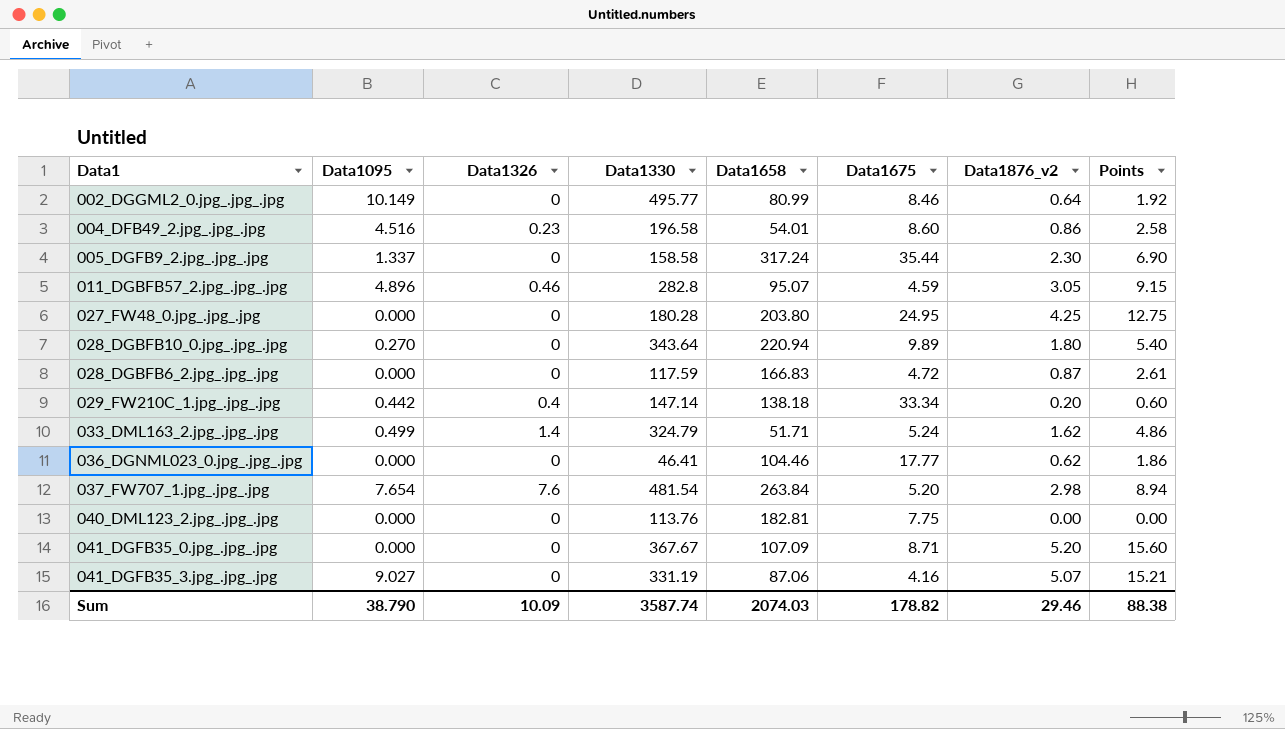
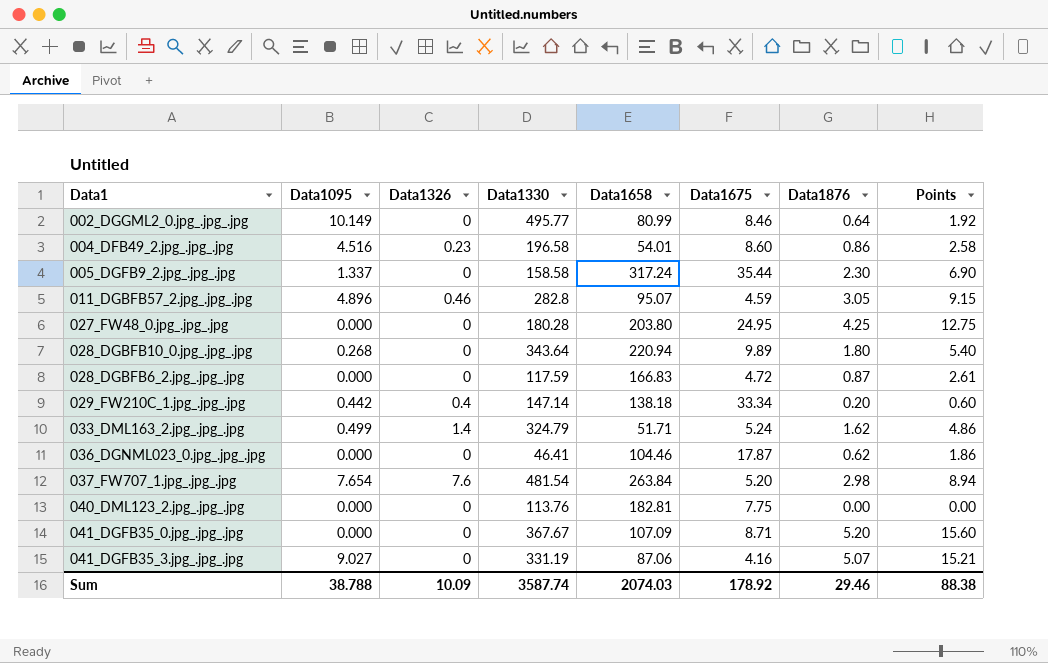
column name: Data1876_v2 -> Data1876
028_DGBFB10_0.jpg_.jpg_.jpg | Data1095: 0.270 -> 0.268
036_DGNML023_0.jpg_.jpg_.jpg | Data1675: 17.77 -> 17.87
Sum | Data1095: 38.790 -> 38.788
Sum | Data1675: 178.82 -> 178.92

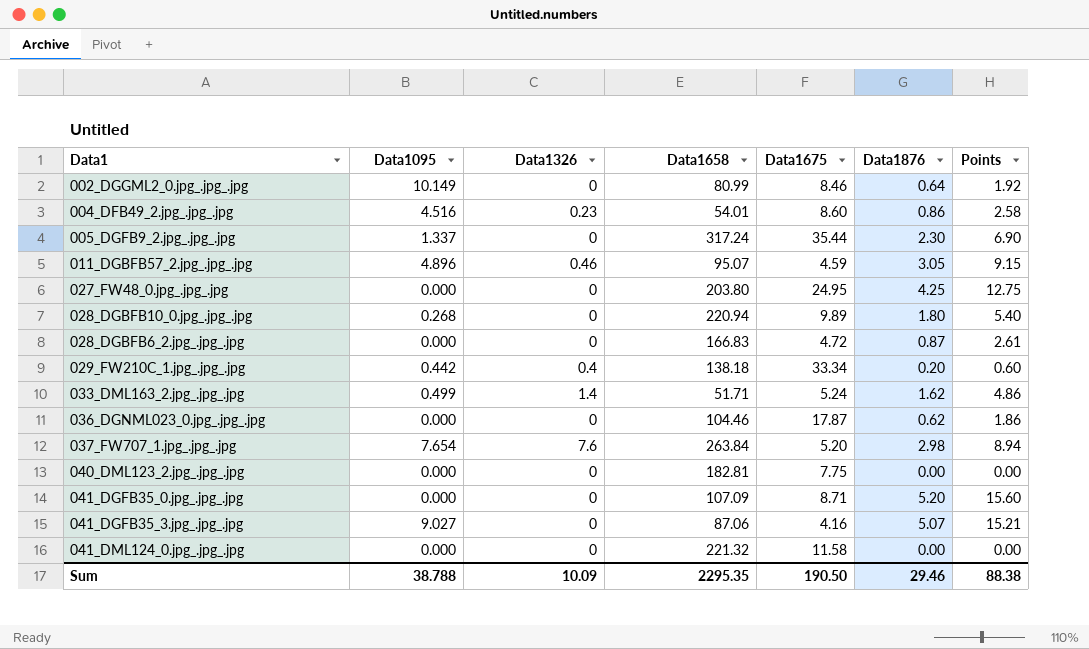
column Data1330 | position: 4 -> none
row 041_DML124_0.jpg_.jpg_.jpg: none -> 0.000 | 0 | 221.32 | 11.58 | 0.00 | 0.00
Sum | Data1658: 2074.03 -> 2295.35
Sum | Data1675: 178.92 -> 190.50

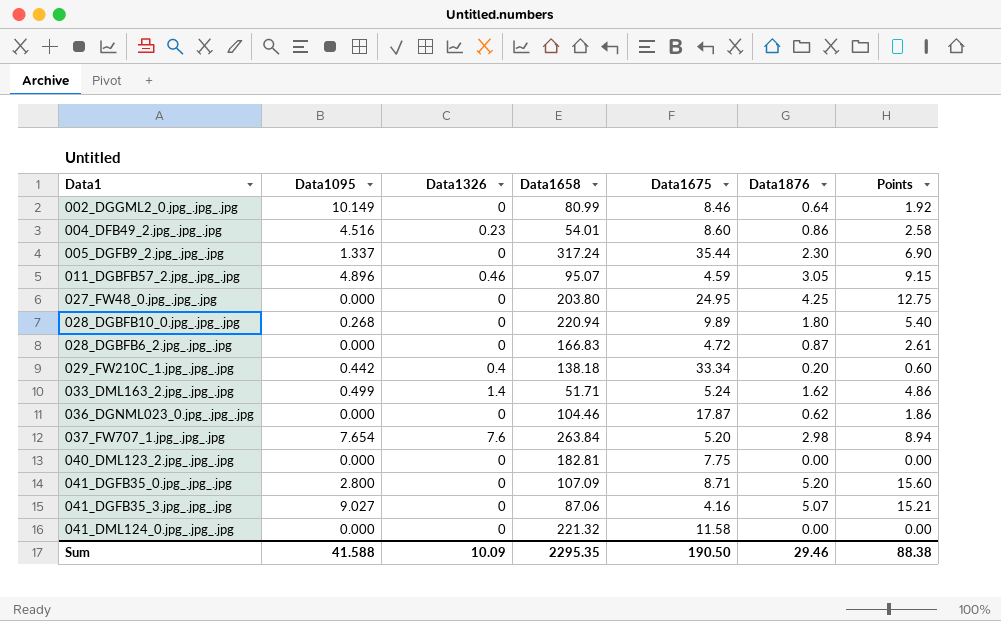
041_DGFB35_0.jpg_.jpg_.jpg | Data1095: 0.000 -> 2.800
Sum | Data1095: 38.788 -> 41.588

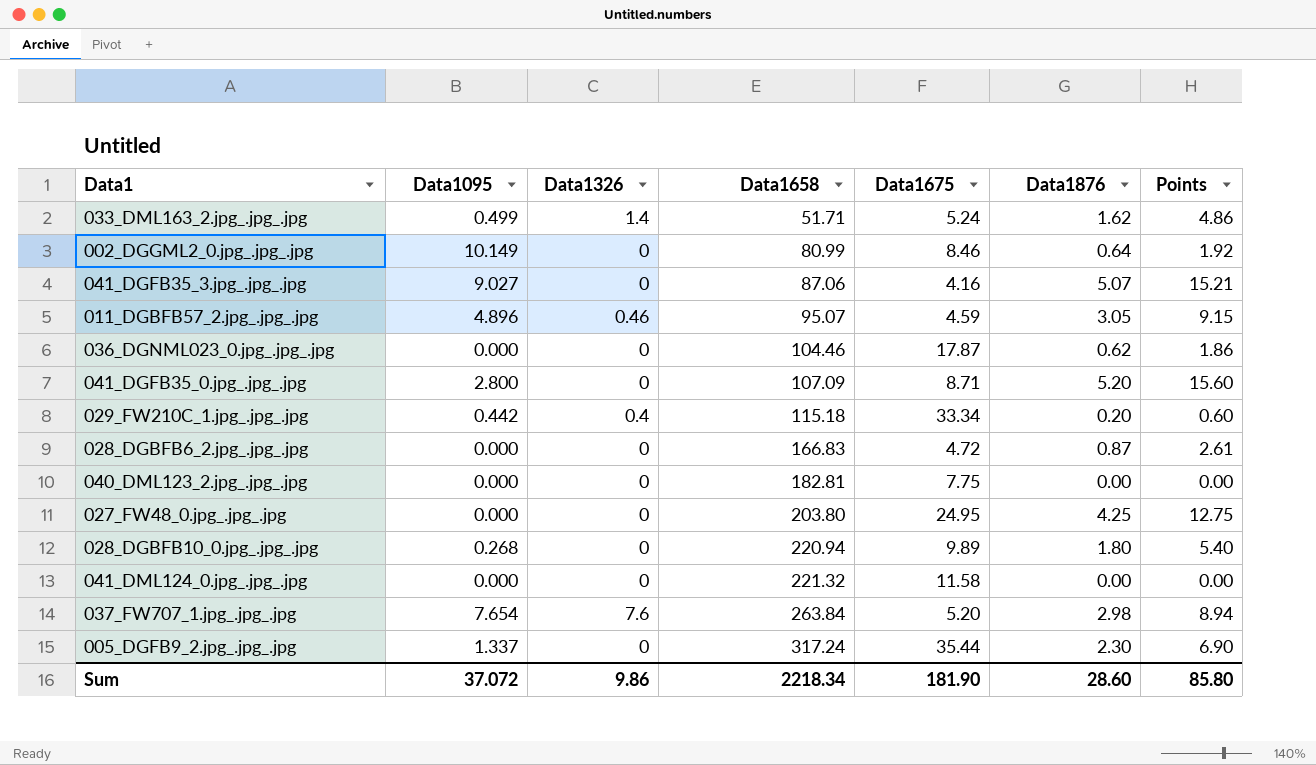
row order: none -> Data1658 ascending
row 004_DFB49_2.jpg_.jpg_.jpg: 4.516 | 0.23 | 54.01 | 8.60 | 0.86 | 2.58 -> none
029_FW210C_1.jpg_.jpg_.jpg | Data1658: 138.18 -> 115.18
Sum | Data1095: 41.588 -> 37.072
Sum | Data1326: 10.09 -> 9.86
Sum | Data1658: 2295.35 -> 2218.34
Sum | Data1675: 190.50 -> 181.90
Sum | Data1876: 29.46 -> 28.60
Sum | Points: 88.38 -> 85.80

